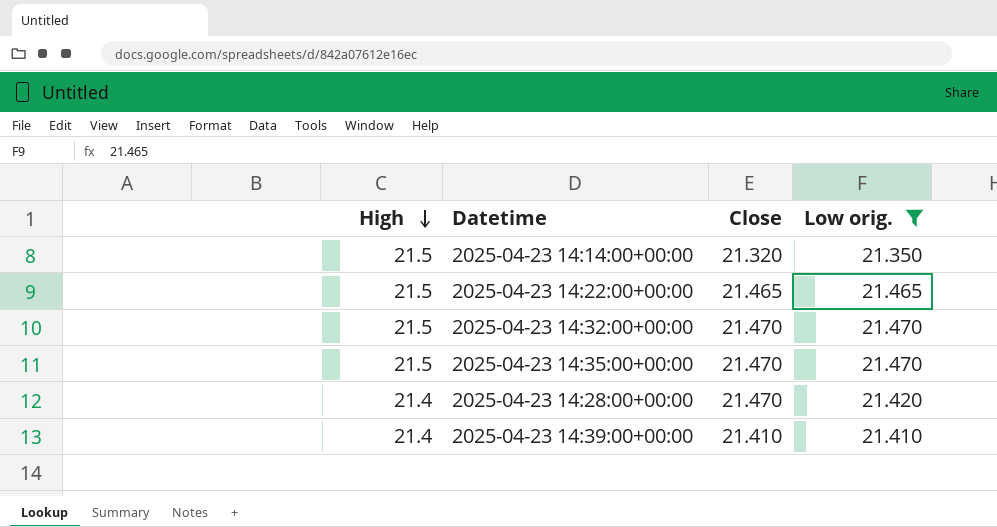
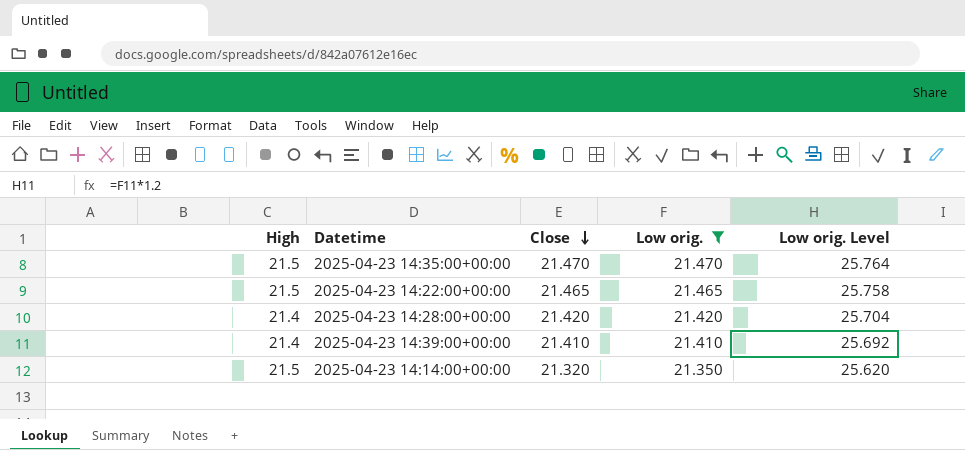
row order: High descending -> Close descending
column Low orig. Level | formula: none -> [Low orig.] * 1.2
row 2025-04-23 14:32:00+00:00: 21.5 | 21.470 | 21.470 -> none
2025-04-23 14:28:00+00:00 | Close: 21.470 -> 21.420

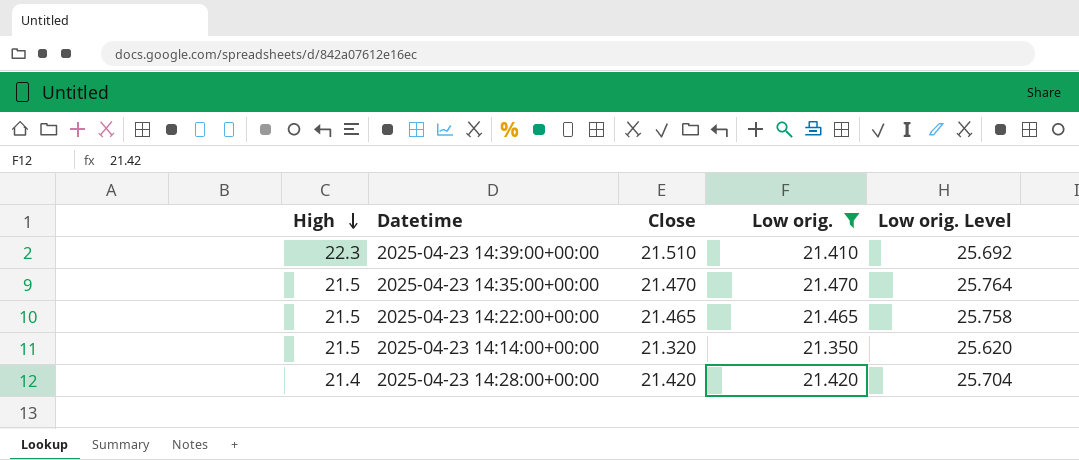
row order: Close descending -> High descending
2025-04-23 14:39:00+00:00 | High: 21.4 -> 22.3
2025-04-23 14:39:00+00:00 | Close: 21.410 -> 21.510

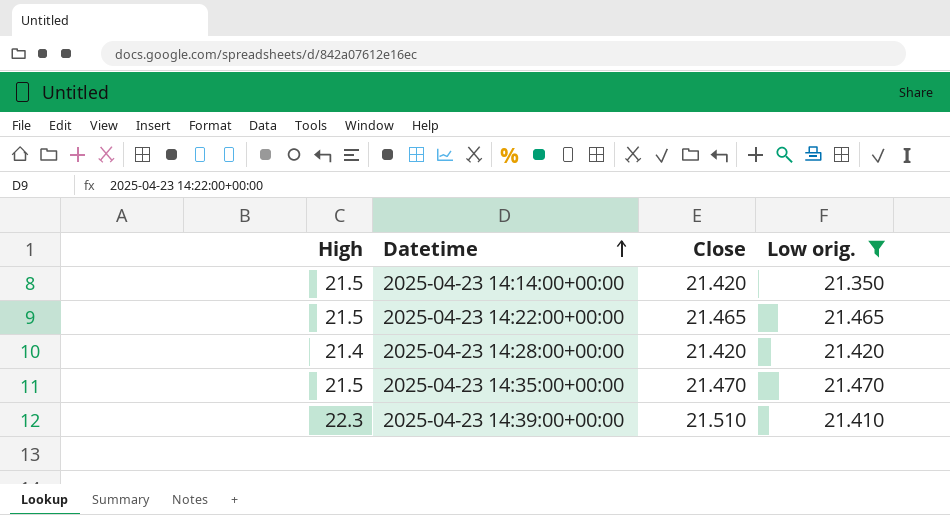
row order: High descending -> Datetime ascending
column Low orig. Level | formula: [Low orig.] * 1.2 -> none
2025-04-23 14:14:00+00:00 | Close: 21.320 -> 21.420

